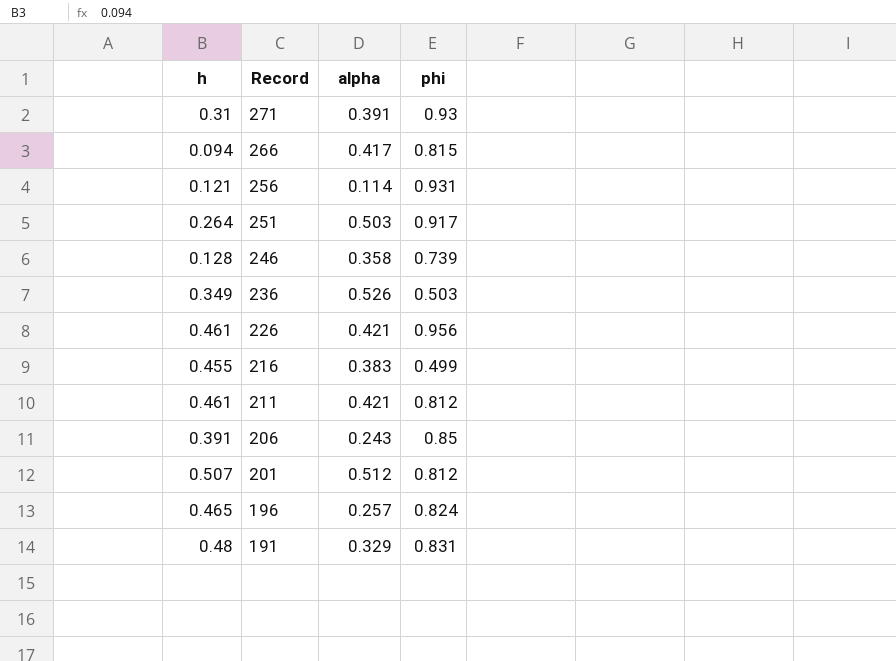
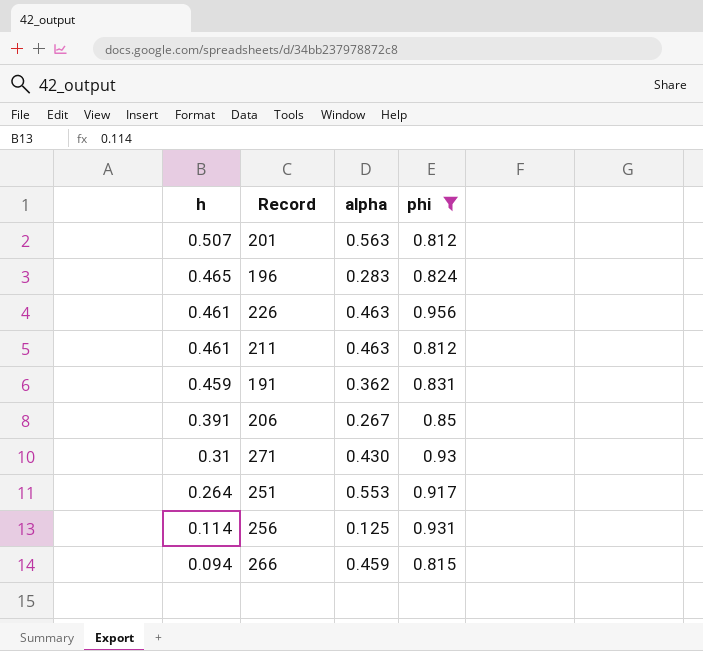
filter: none -> phi >= 0.812
row order: Record descending -> h descending
201 | alpha: 0.512 -> 0.563
196 | alpha: 0.257 -> 0.283
226 | alpha: 0.421 -> 0.463
211 | alpha: 0.421 -> 0.463
191 | h: 0.48 -> 0.459
191 | alpha: 0.329 -> 0.362
206 | alpha: 0.243 -> 0.267
271 | alpha: 0.391 -> 0.430
251 | alpha: 0.503 -> 0.553
256 | h: 0.121 -> 0.114
256 | alpha: 0.114 -> 0.125
266 | alpha: 0.417 -> 0.459

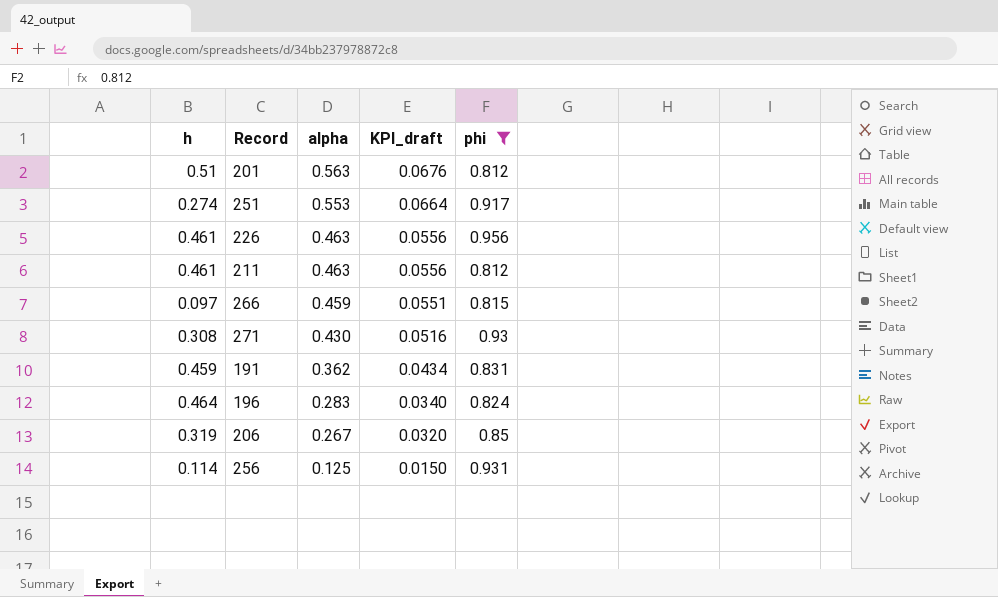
row order: h descending -> alpha descending
column KPI_draft | formula: none -> [alpha] * 0.12
201 | h: 0.507 -> 0.51
251 | h: 0.264 -> 0.274
266 | h: 0.094 -> 0.097
271 | h: 0.31 -> 0.308
196 | h: 0.465 -> 0.464
206 | h: 0.391 -> 0.319

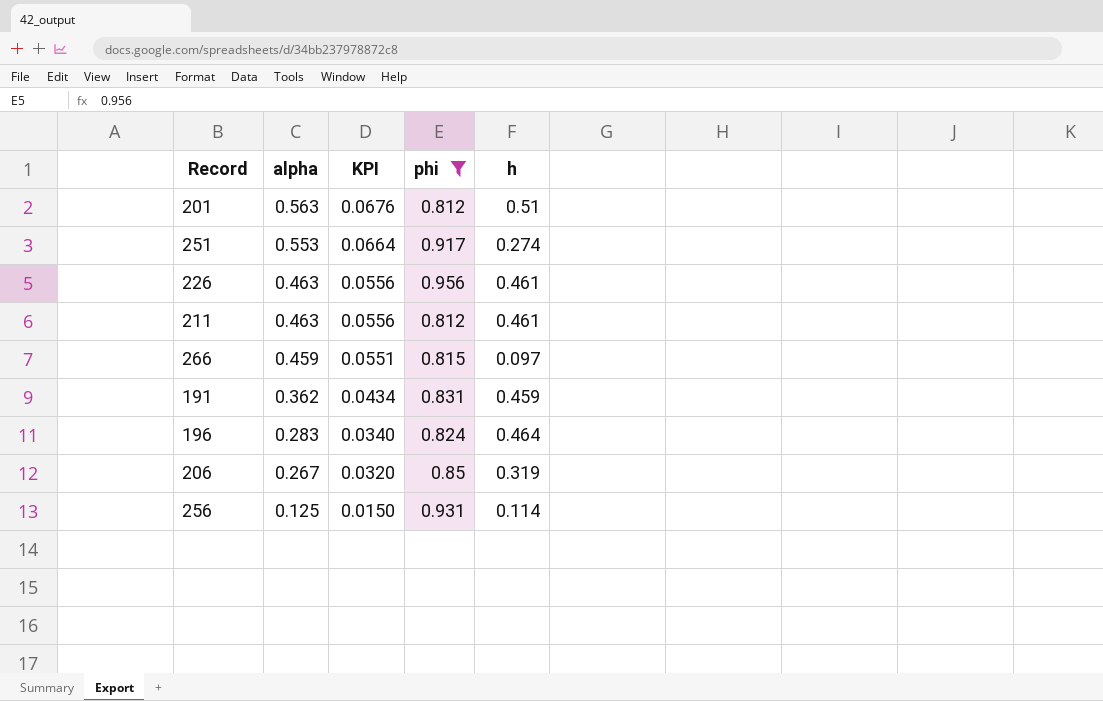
column name: KPI_draft -> KPI
column h | position: 1 -> 5
row 271: 0.308 | 0.430 | 0.0516 | 0.93 -> none

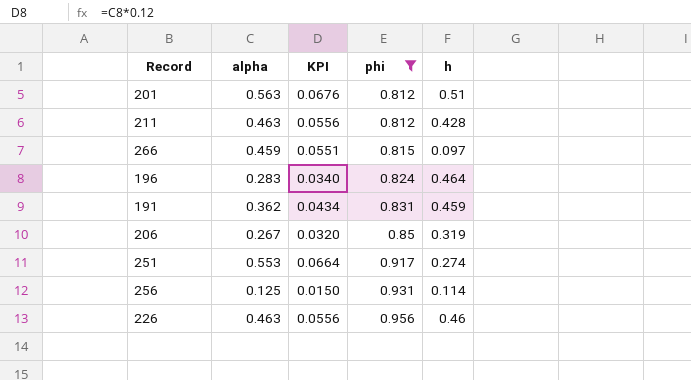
row order: alpha descending -> phi ascending
211 | h: 0.461 -> 0.428
226 | h: 0.461 -> 0.46

